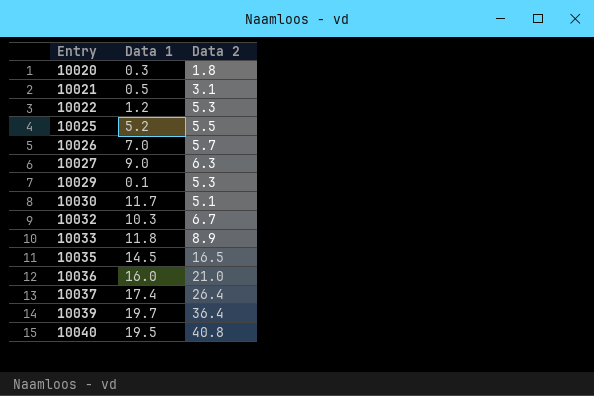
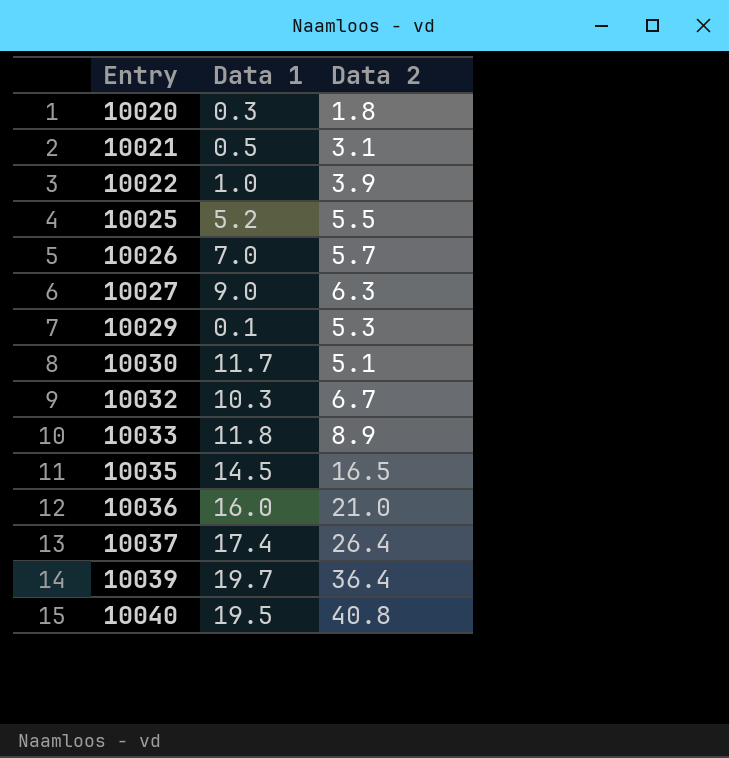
10022 | Data 1: 1.2 -> 1.0
10022 | Data 2: 5.3 -> 3.9

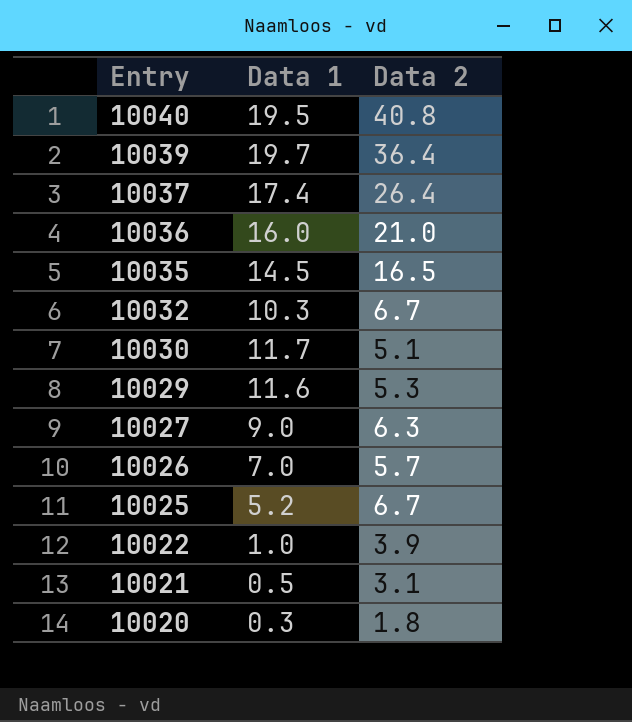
row order: Entry ascending -> Entry descending
row 10033: 11.8 | 8.9 -> none
10029 | Data 1: 0.1 -> 11.6
10025 | Data 2: 5.5 -> 6.7

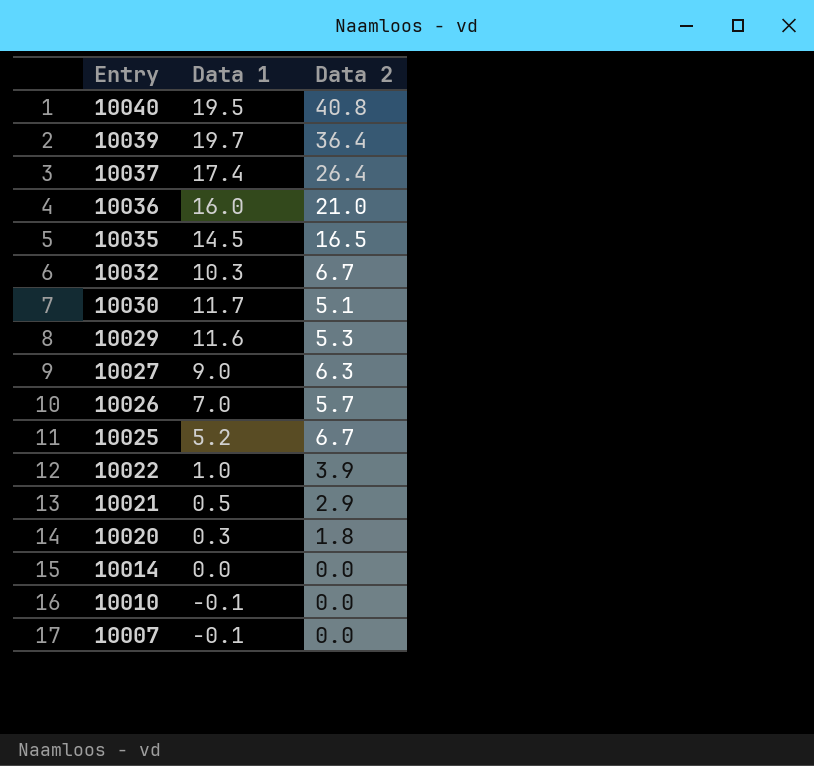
10021 | Data 2: 3.1 -> 2.9
row 10014: none -> 0.0 | 0.0
row 10010: none -> -0.1 | 0.0
row 10007: none -> -0.1 | 0.0

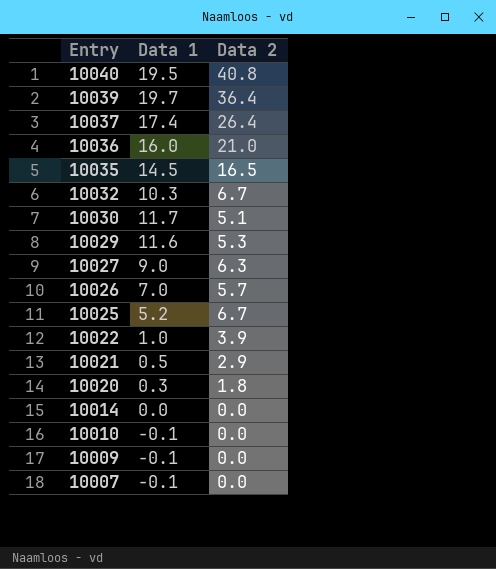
row 10009: none -> -0.1 | 0.0

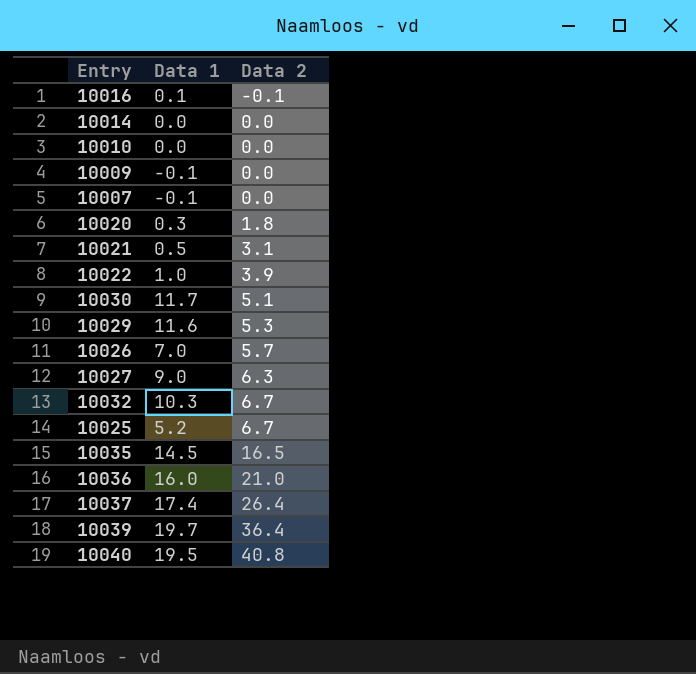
row order: Entry descending -> Data 2 ascending
row 10016: none -> 0.1 | -0.1
10010 | Data 1: -0.1 -> 0.0
10021 | Data 2: 2.9 -> 3.1

